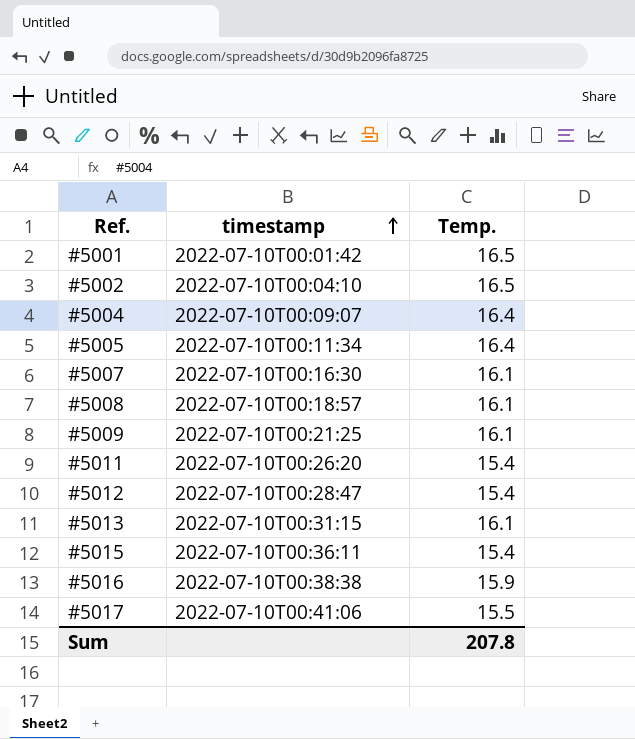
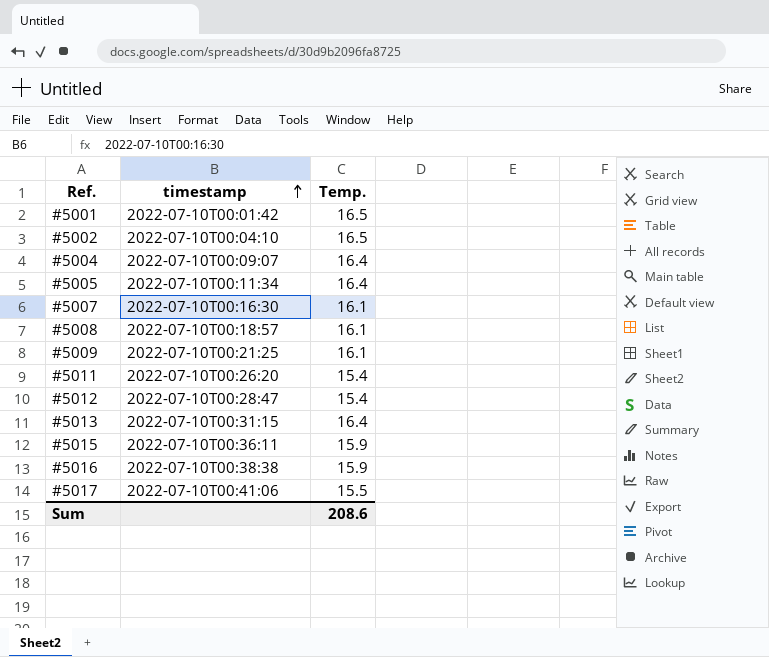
#5013 | Temp.: 16.1 -> 16.4
#5015 | Temp.: 15.4 -> 15.9
Sum | Temp.: 207.8 -> 208.6

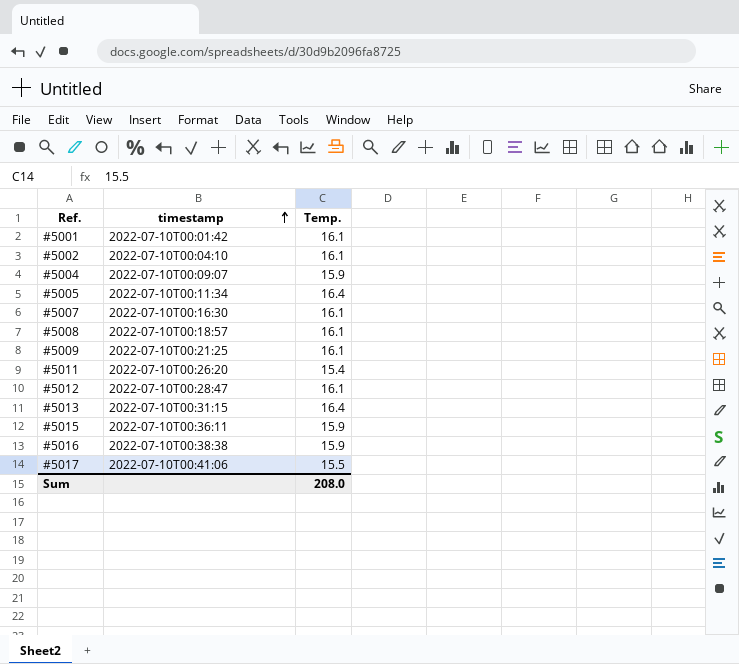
#5001 | Temp.: 16.5 -> 16.1
#5002 | Temp.: 16.5 -> 16.1
#5004 | Temp.: 16.4 -> 15.9
#5012 | Temp.: 15.4 -> 16.1
Sum | Temp.: 208.6 -> 208.0

